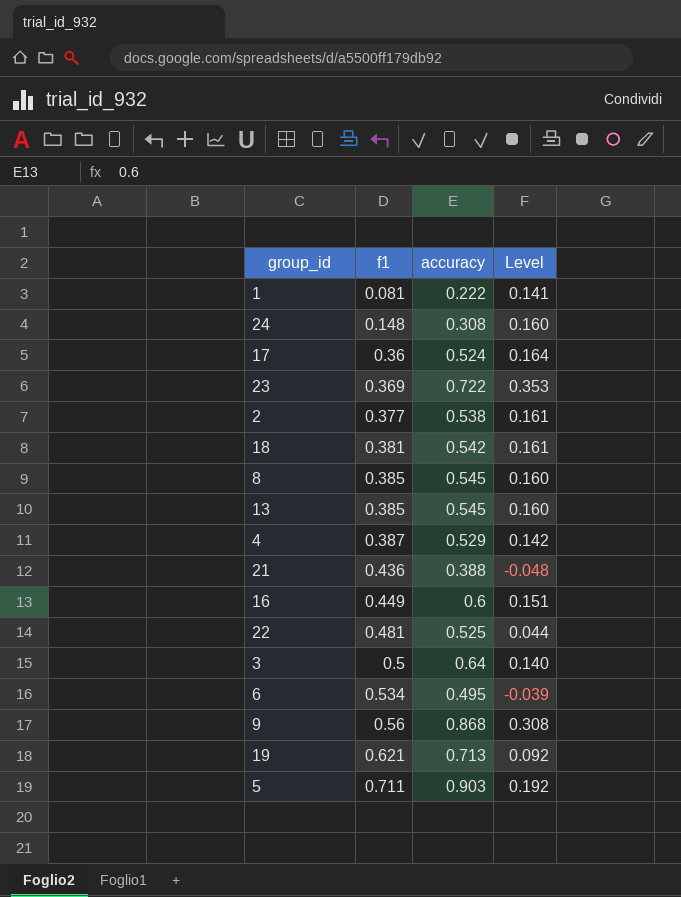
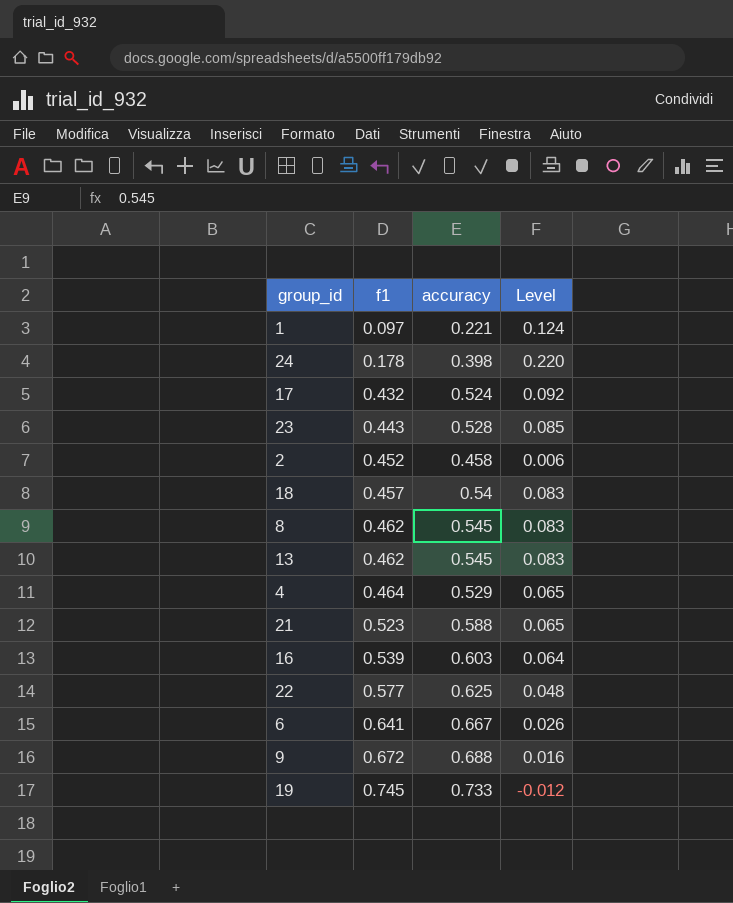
row 3: 0.5 | 0.64 | 0.140 -> none
row 5: 0.711 | 0.903 | 0.192 -> none
1 | f1: 0.081 -> 0.097
1 | accuracy: 0.222 -> 0.221
1 | Level: 0.141 -> 0.124
24 | f1: 0.148 -> 0.178
24 | accuracy: 0.308 -> 0.398
24 | Level: 0.160 -> 0.220
17 | f1: 0.36 -> 0.432
17 | Level: 0.164 -> 0.092
23 | f1: 0.369 -> 0.443
23 | accuracy: 0.722 -> 0.528
23 | Level: 0.353 -> 0.085
2 | f1: 0.377 -> 0.452
2 | accuracy: 0.538 -> 0.458
2 | Level: 0.161 -> 0.006
18 | f1: 0.381 -> 0.457
18 | accuracy: 0.542 -> 0.54
18 | Level: 0.161 -> 0.083
8 | f1: 0.385 -> 0.462
8 | Level: 0.160 -> 0.083
13 | f1: 0.385 -> 0.462
13 | Level: 0.160 -> 0.083
4 | f1: 0.387 -> 0.464
4 | Level: 0.142 -> 0.065
21 | f1: 0.436 -> 0.523
21 | accuracy: 0.388 -> 0.588
21 | Level: -0.048 -> 0.065
16 | f1: 0.449 -> 0.539
16 | accuracy: 0.6 -> 0.603
16 | Level: 0.151 -> 0.064
22 | f1: 0.481 -> 0.577
22 | accuracy: 0.525 -> 0.625
22 | Level: 0.044 -> 0.048
6 | f1: 0.534 -> 0.641
6 | accuracy: 0.495 -> 0.667
6 | Level: -0.039 -> 0.026
9 | f1: 0.56 -> 0.672
9 | accuracy: 0.868 -> 0.688
9 | Level: 0.308 -> 0.016
19 | f1: 0.621 -> 0.745
19 | accuracy: 0.713 -> 0.733
19 | Level: 0.092 -> -0.012

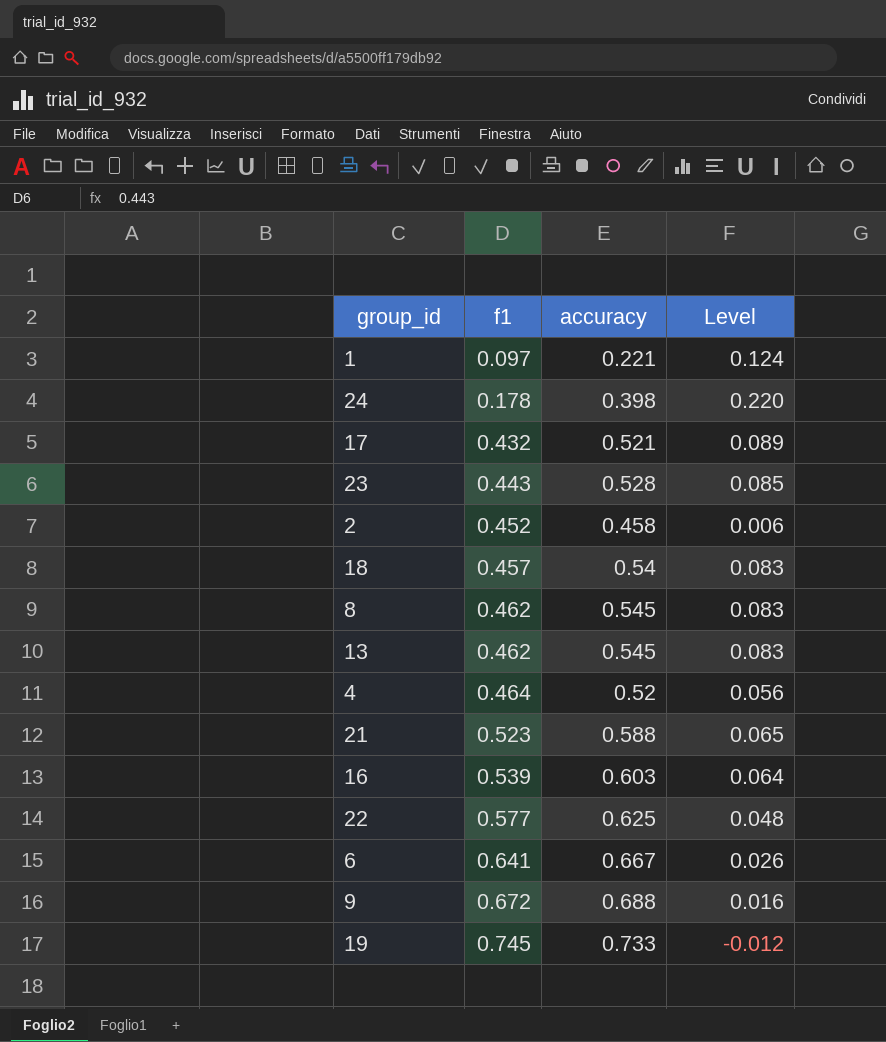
17 | accuracy: 0.524 -> 0.521
17 | Level: 0.092 -> 0.089
4 | accuracy: 0.529 -> 0.52
4 | Level: 0.065 -> 0.056

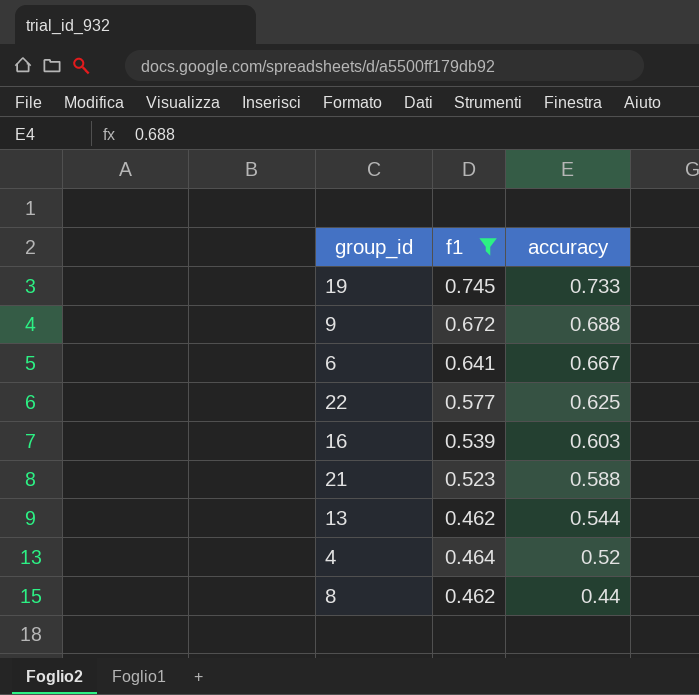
filter: none -> f1 >= 0.462
row order: f1 ascending -> accuracy descending
column Level | formula: [accuracy] - [f1] -> none
13 | accuracy: 0.545 -> 0.544
8 | accuracy: 0.545 -> 0.44

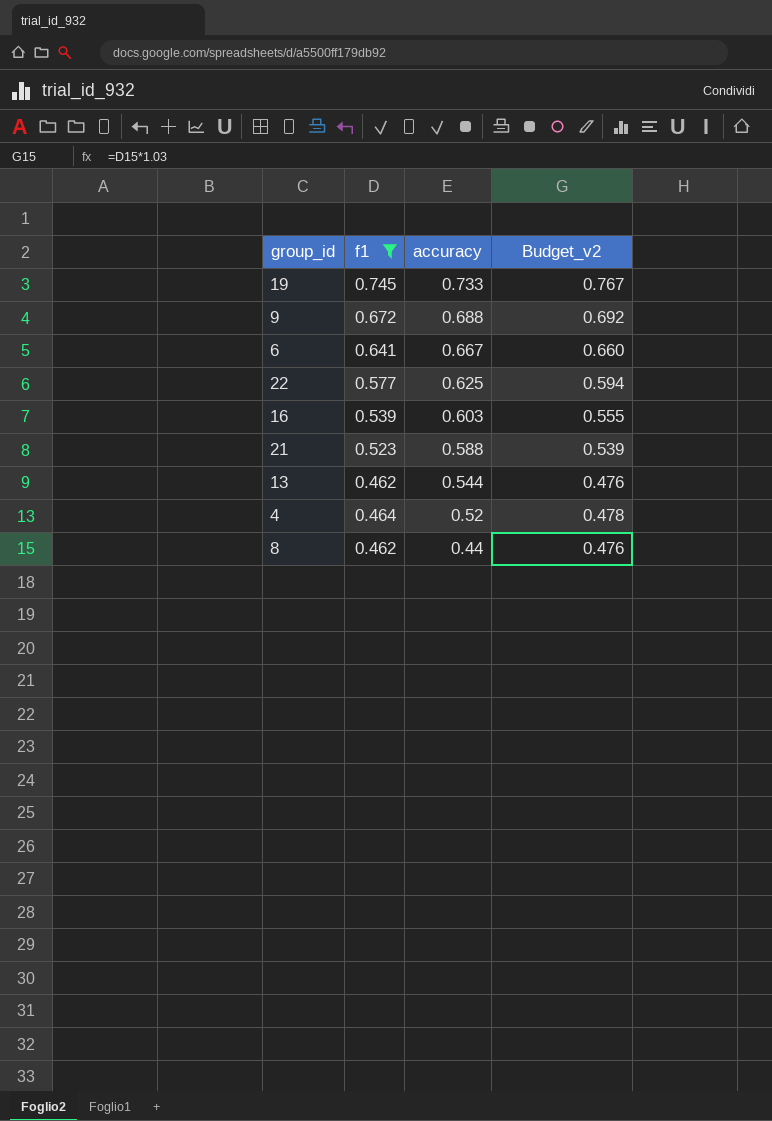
column Budget_v2 | formula: none -> [f1] * 1.03

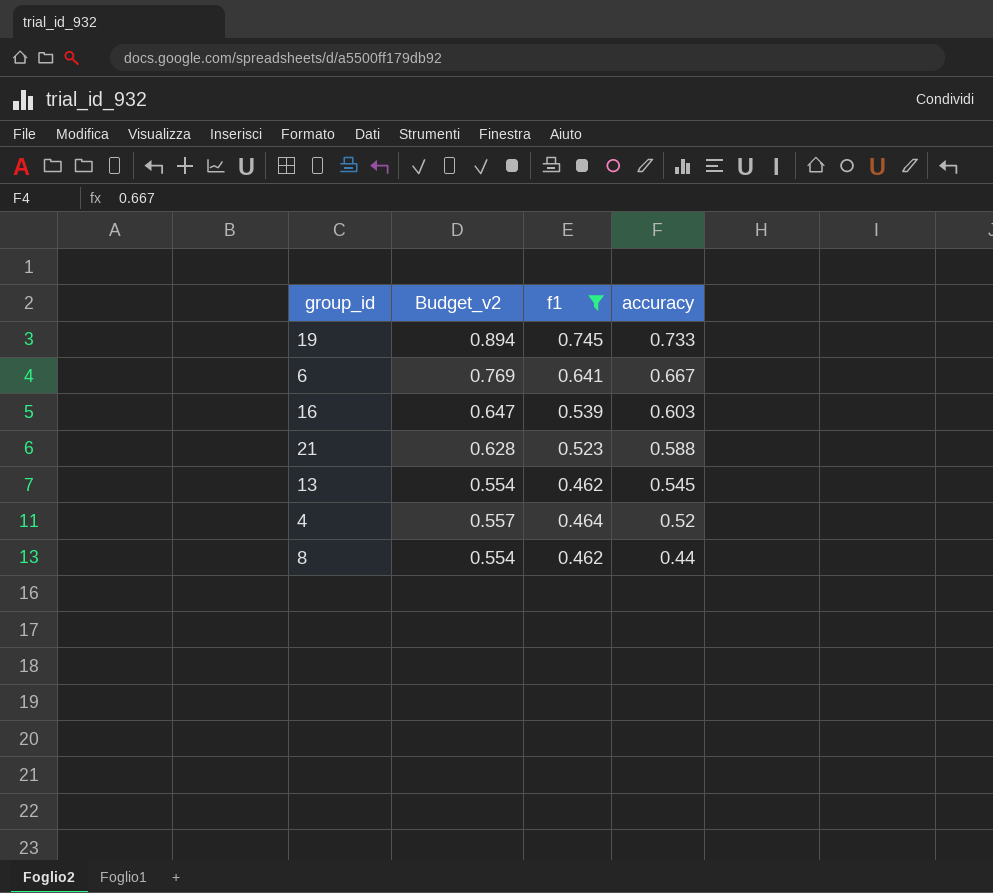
column Budget_v2 | formula: [f1] * 1.03 -> [f1] * 1.2
column Budget_v2 | position: 4 -> 2
row 9: 0.672 | 0.688 | 0.692 -> none
row 22: 0.577 | 0.625 | 0.594 -> none
13 | accuracy: 0.544 -> 0.545

